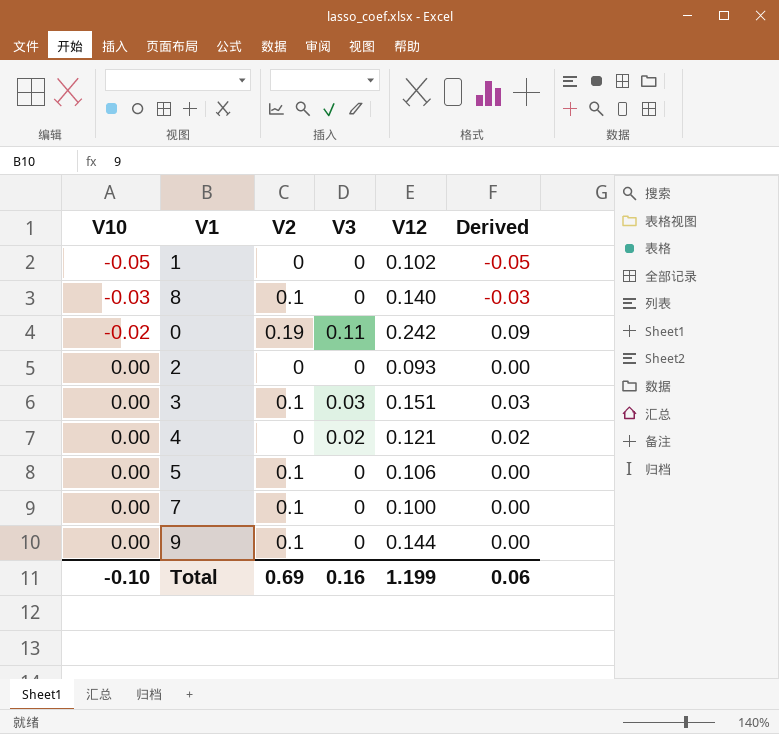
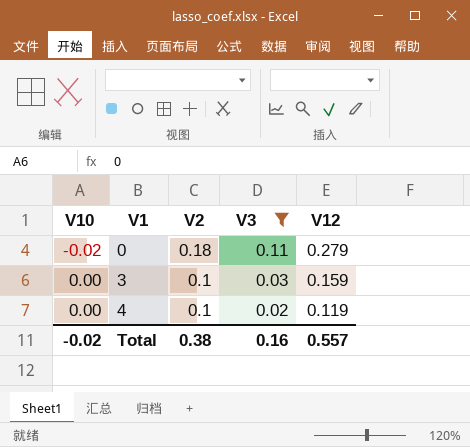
filter: none -> V3 != 0
column Derived | formula: [V10] + [V3] -> none
0 | V2: 0.19 -> 0.18
0 | V12: 0.242 -> 0.279
3 | V12: 0.151 -> 0.159
4 | V2: 0 -> 0.1
4 | V12: 0.121 -> 0.119
Total | V10: -0.10 -> -0.02
Total | V2: 0.69 -> 0.38
Total | V12: 1.199 -> 0.557

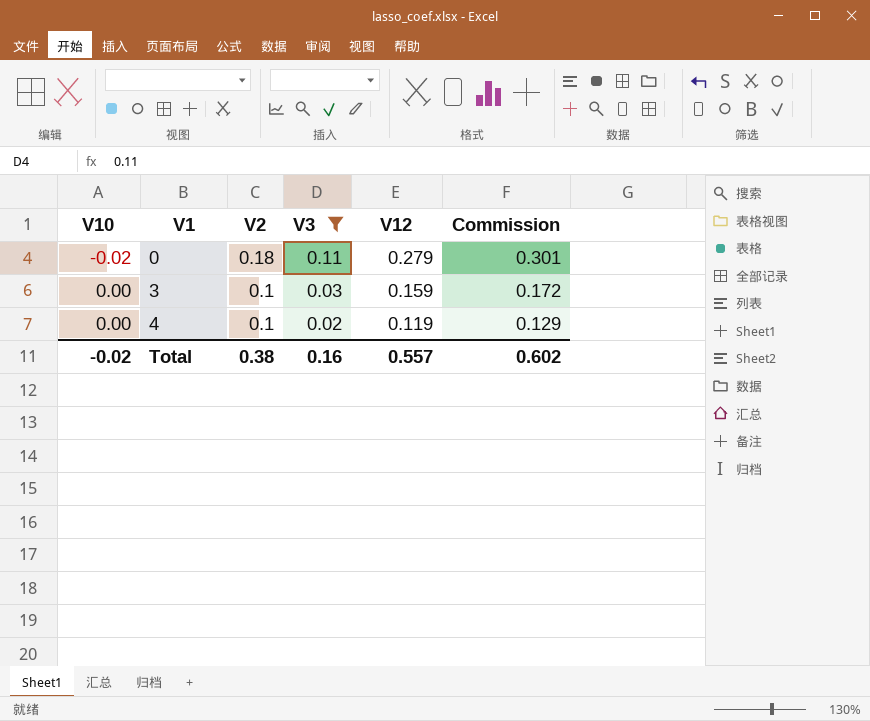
column Commission | formula: none -> [V12] * 1.08

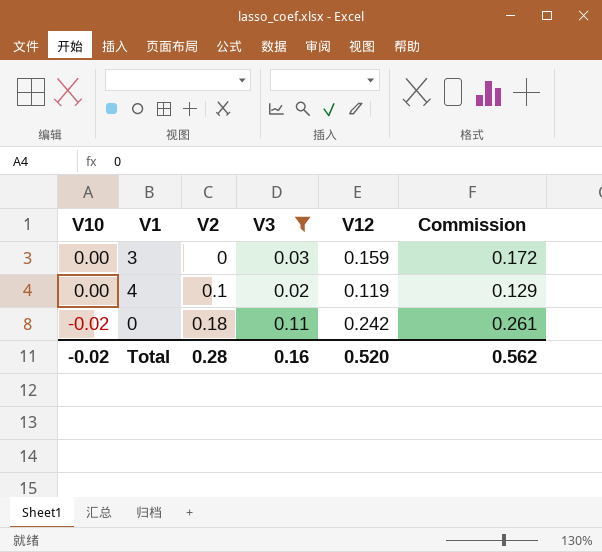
row order: V10 ascending -> V10 descending
3 | V2: 0.1 -> 0
0 | V12: 0.279 -> 0.242
0 | Commission: 0.301 -> 0.261
Total | V2: 0.38 -> 0.28
Total | V12: 0.557 -> 0.520
Total | Commission: 0.602 -> 0.562

